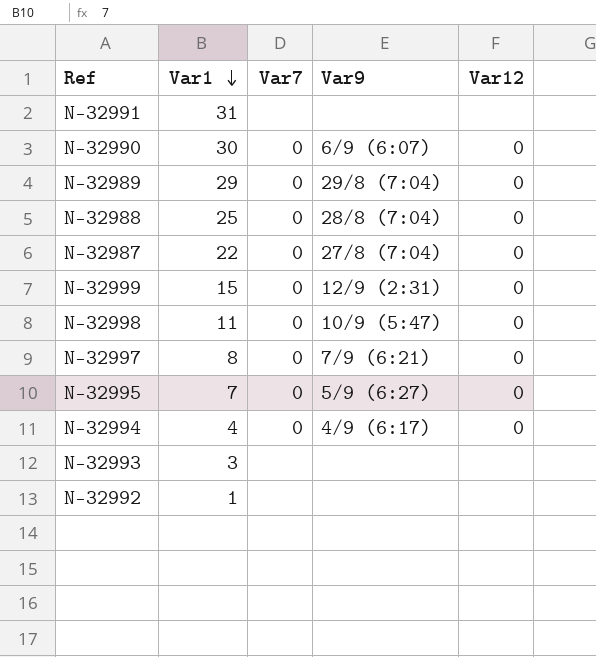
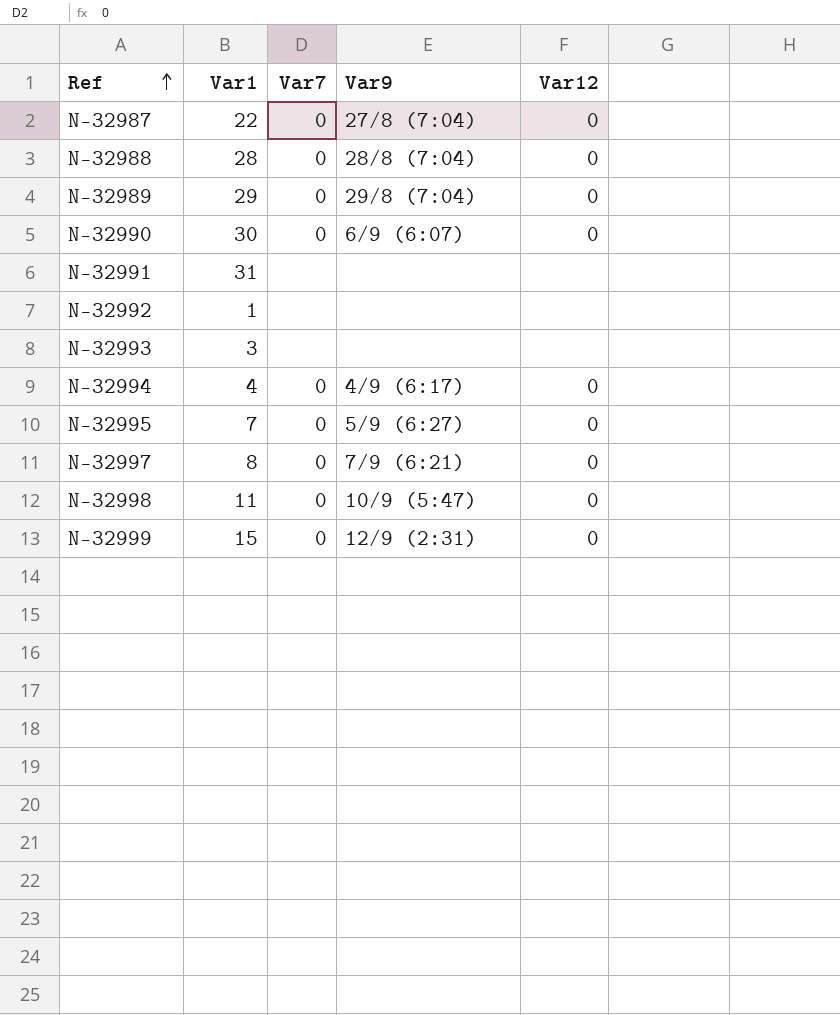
row order: Var1 descending -> Ref ascending
N-32988 | Var1: 25 -> 28

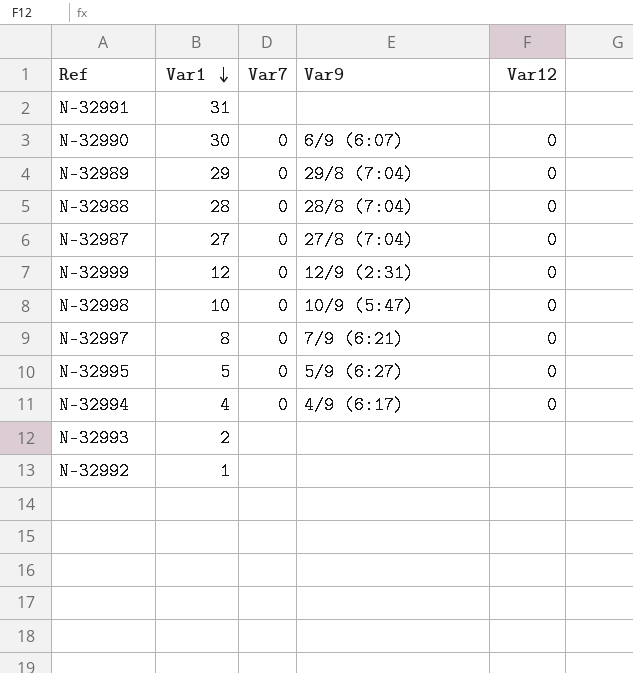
row order: Ref ascending -> Var1 descending
N-32987 | Var1: 22 -> 27
N-32999 | Var1: 15 -> 12
N-32998 | Var1: 11 -> 10
N-32995 | Var1: 7 -> 5
N-32993 | Var1: 3 -> 2

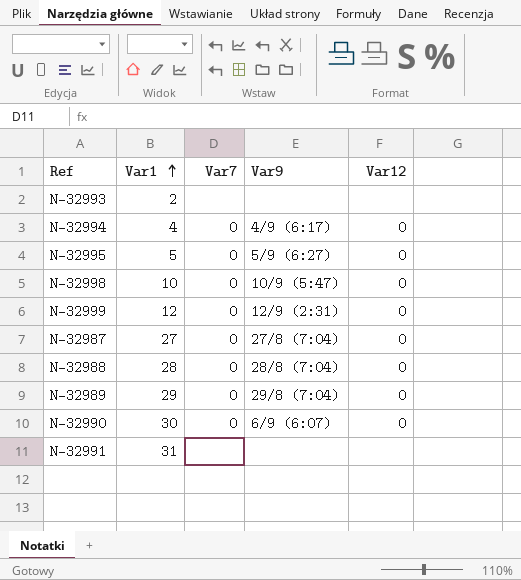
row order: Var1 descending -> Var1 ascending
row N-32997: 8 | 0 | 7/9 (6:21) | 0 -> none
row N-32992: 1 | none | none | none -> none

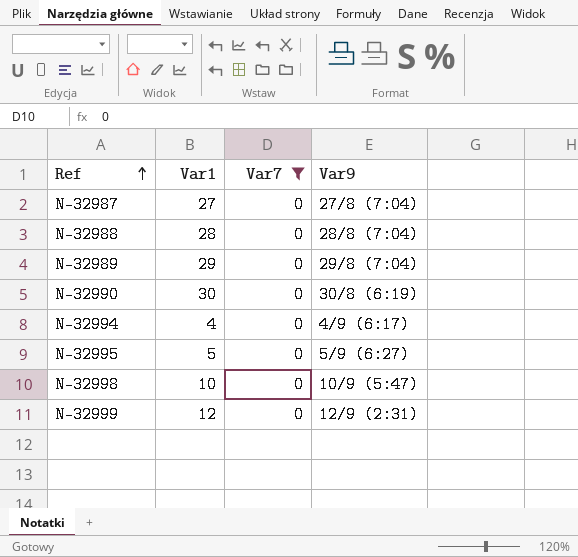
filter: none -> Var7 = 0
row order: Var1 ascending -> Ref ascending
column Var12 | position: 5 -> none
N-32990 | Var9: 6/9 (6:07) -> 30/8 (6:19)

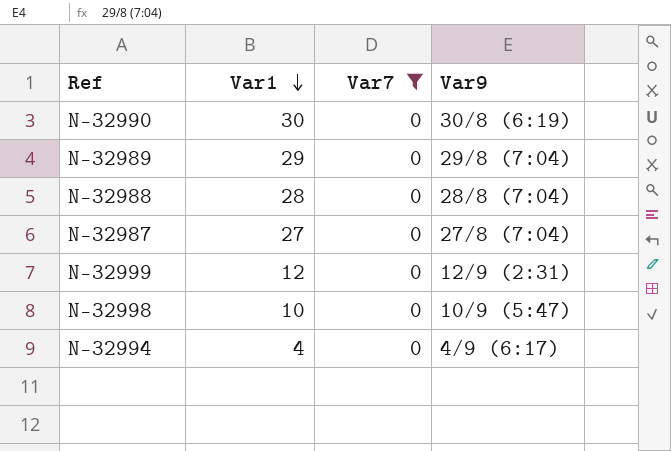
row order: Ref ascending -> Var1 descending
row N-32995: 5 | 0 | 5/9 (6:27) -> none

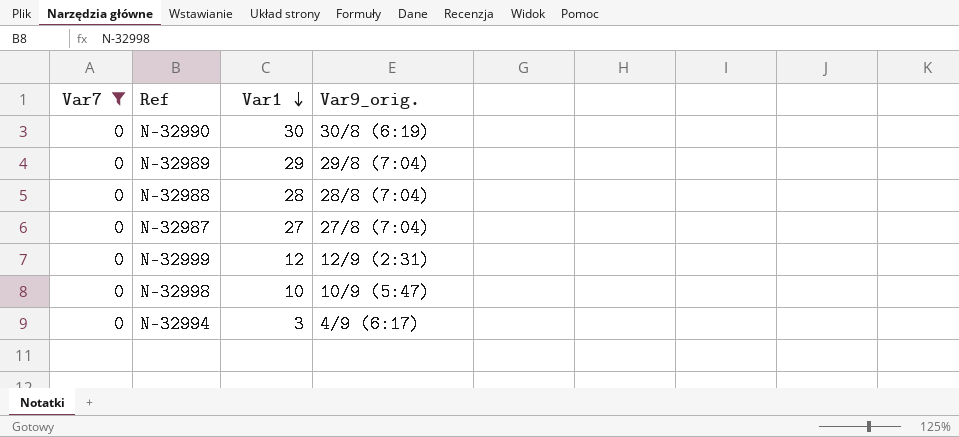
column Var7 | position: 3 -> 1
column name: Var9 -> Var9_orig.
N-32994 | Var1: 4 -> 3

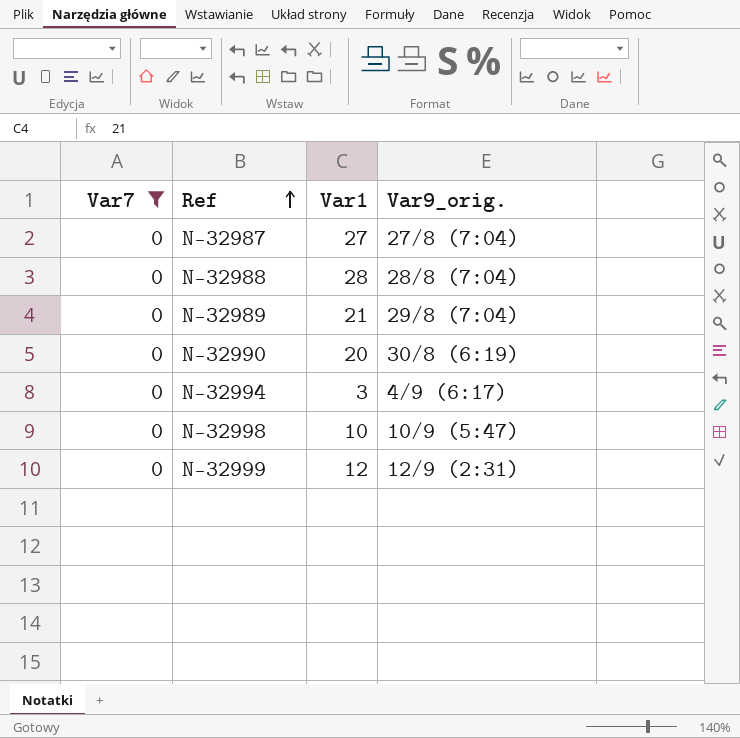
row order: Var1 descending -> Ref ascending
N-32989 | Var1: 29 -> 21
N-32990 | Var1: 30 -> 20

